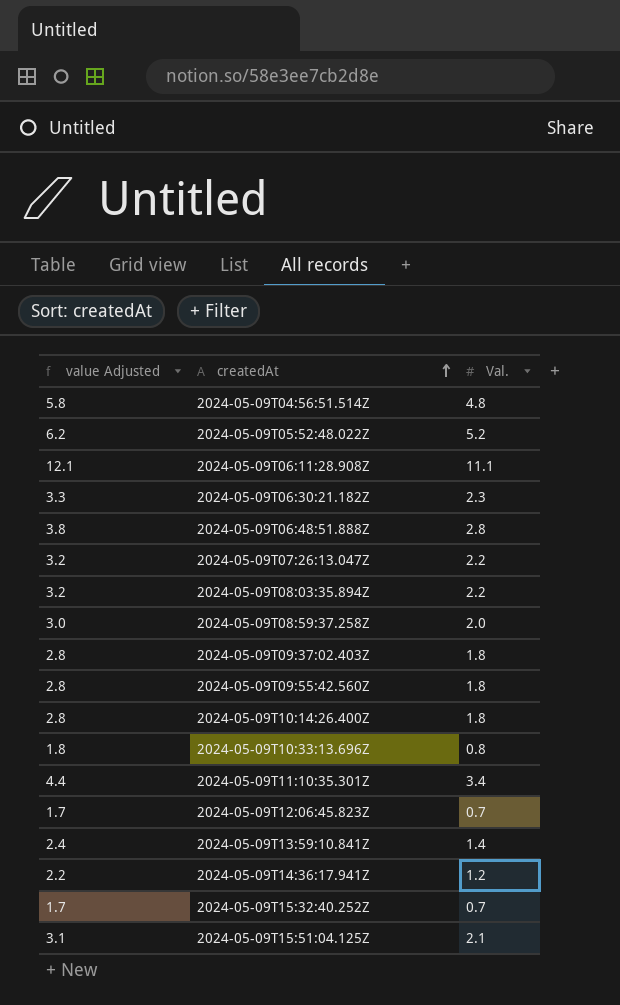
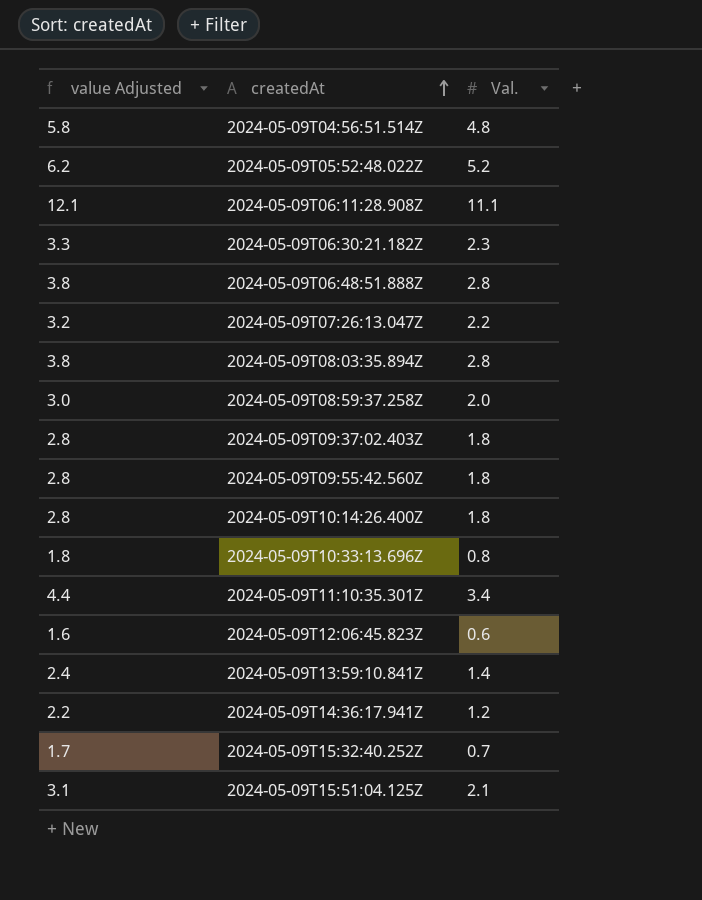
2024-05-09T08:03:35.894Z | value Adjusted: 3.2 -> 3.8
2024-05-09T08:03:35.894Z | Val.: 2.2 -> 2.8
2024-05-09T12:06:45.823Z | value Adjusted: 1.7 -> 1.6
2024-05-09T12:06:45.823Z | Val.: 0.7 -> 0.6

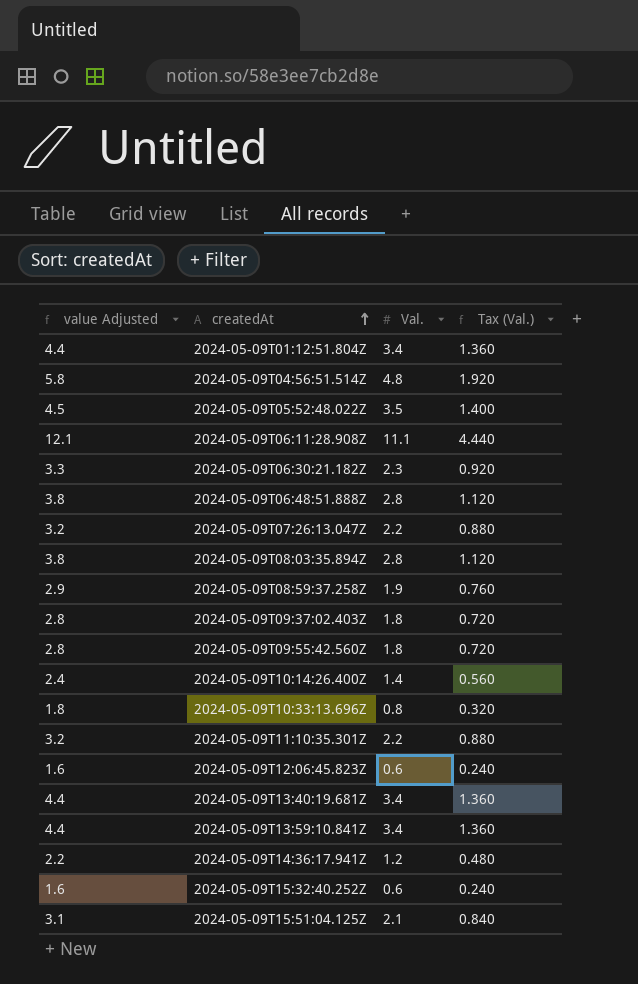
column Tax (Val.) | formula: none -> [Val.] * 0.4
row 2024-05-09T01:12:51.804Z: none -> 4.4 | 3.4 | 1.360
2024-05-09T05:52:48.022Z | value Adjusted: 6.2 -> 4.5
2024-05-09T05:52:48.022Z | Val.: 5.2 -> 3.5
2024-05-09T08:59:37.258Z | value Adjusted: 3.0 -> 2.9
2024-05-09T08:59:37.258Z | Val.: 2.0 -> 1.9
2024-05-09T10:14:26.400Z | value Adjusted: 2.8 -> 2.4
2024-05-09T10:14:26.400Z | Val.: 1.8 -> 1.4
2024-05-09T11:10:35.301Z | value Adjusted: 4.4 -> 3.2
2024-05-09T11:10:35.301Z | Val.: 3.4 -> 2.2
row 2024-05-09T13:40:19.681Z: none -> 4.4 | 3.4 | 1.360
2024-05-09T13:59:10.841Z | value Adjusted: 2.4 -> 4.4
2024-05-09T13:59:10.841Z | Val.: 1.4 -> 3.4
2024-05-09T15:32:40.252Z | value Adjusted: 1.7 -> 1.6
2024-05-09T15:32:40.252Z | Val.: 0.7 -> 0.6

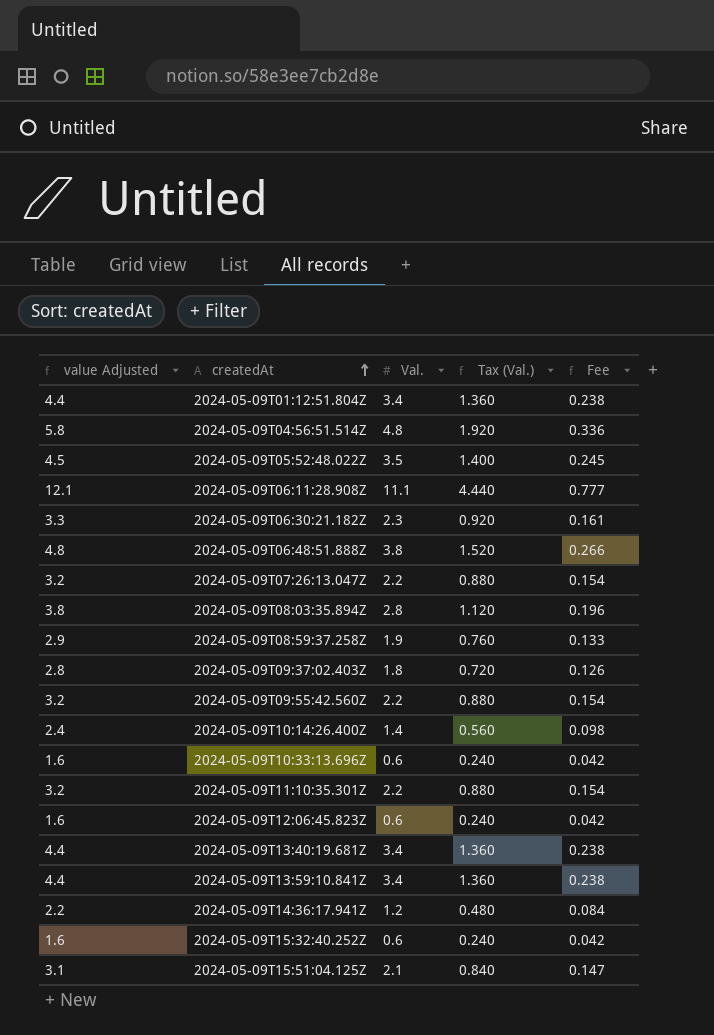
column Fee | formula: none -> [Val.] * 0.07
2024-05-09T06:48:51.888Z | value Adjusted: 3.8 -> 4.8
2024-05-09T06:48:51.888Z | Val.: 2.8 -> 3.8
2024-05-09T06:48:51.888Z | Tax (Val.): 1.120 -> 1.520
2024-05-09T09:55:42.560Z | value Adjusted: 2.8 -> 3.2
2024-05-09T09:55:42.560Z | Val.: 1.8 -> 2.2
2024-05-09T09:55:42.560Z | Tax (Val.): 0.720 -> 0.880
2024-05-09T10:33:13.696Z | value Adjusted: 1.8 -> 1.6
2024-05-09T10:33:13.696Z | Val.: 0.8 -> 0.6
2024-05-09T10:33:13.696Z | Tax (Val.): 0.320 -> 0.240

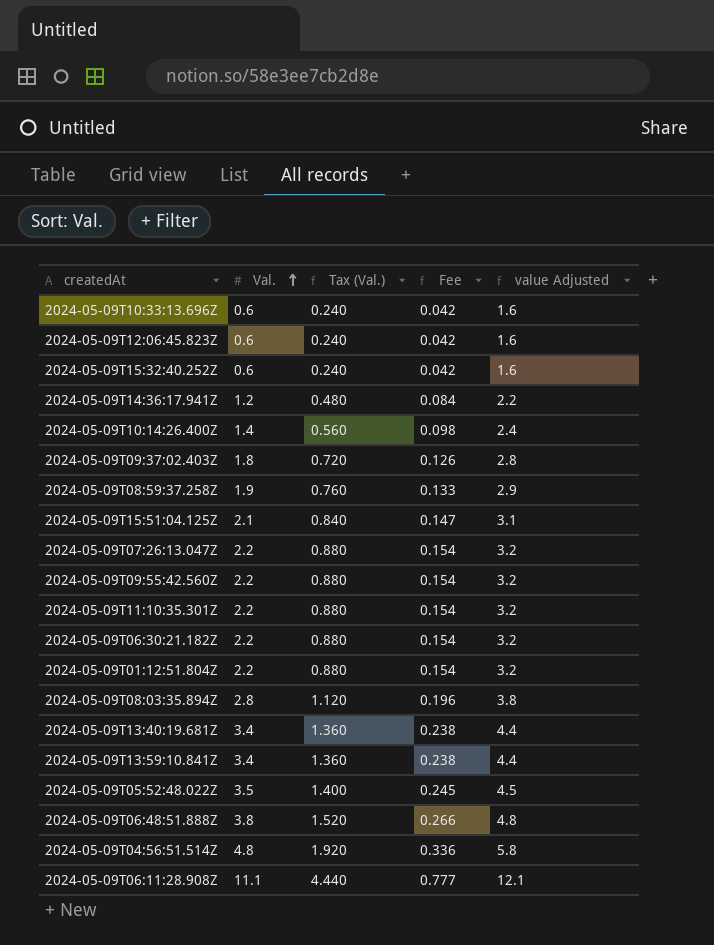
row order: createdAt ascending -> Val. ascending
column value Adjusted | position: 1 -> 5
2024-05-09T06:30:21.182Z | Val.: 2.3 -> 2.2
2024-05-09T06:30:21.182Z | Tax (Val.): 0.920 -> 0.880
2024-05-09T06:30:21.182Z | Fee: 0.161 -> 0.154
2024-05-09T06:30:21.182Z | value Adjusted: 3.3 -> 3.2
2024-05-09T01:12:51.804Z | Val.: 3.4 -> 2.2
2024-05-09T01:12:51.804Z | Tax (Val.): 1.360 -> 0.880
2024-05-09T01:12:51.804Z | Fee: 0.238 -> 0.154
2024-05-09T01:12:51.804Z | value Adjusted: 4.4 -> 3.2

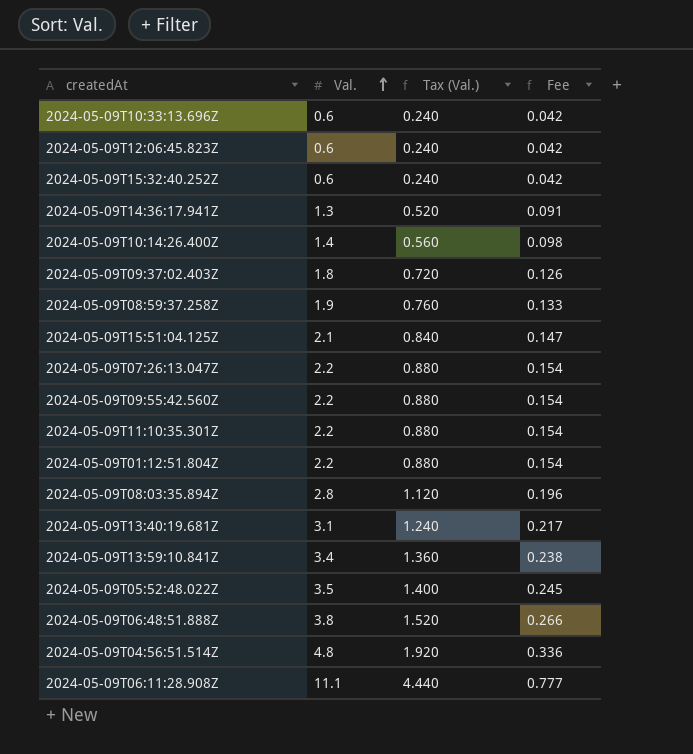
column value Adjusted | formula: [Val.] + 1 -> none
row 2024-05-09T06:30:21.182Z: 2.2 | 0.880 | 0.154 | 3.2 -> none
2024-05-09T14:36:17.941Z | Val.: 1.2 -> 1.3
2024-05-09T14:36:17.941Z | Tax (Val.): 0.480 -> 0.520
2024-05-09T14:36:17.941Z | Fee: 0.084 -> 0.091
2024-05-09T13:40:19.681Z | Val.: 3.4 -> 3.1
2024-05-09T13:40:19.681Z | Tax (Val.): 1.360 -> 1.240
2024-05-09T13:40:19.681Z | Fee: 0.238 -> 0.217

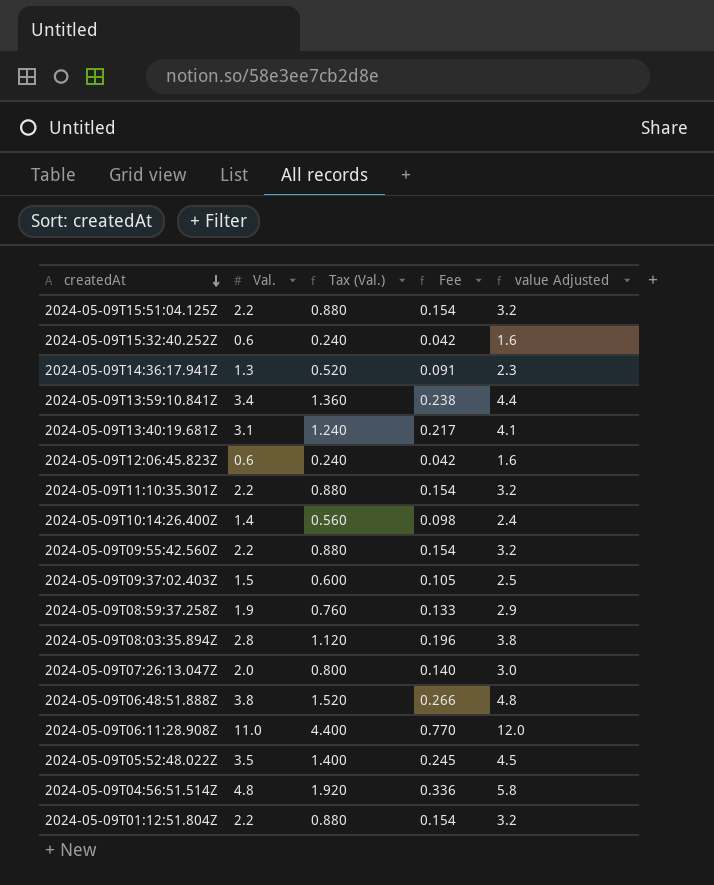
row order: Val. ascending -> createdAt descending
column value Adjusted | formula: none -> [Val.] + 1
row 2024-05-09T10:33:13.696Z: 0.6 | 0.240 | 0.042 -> none
2024-05-09T15:51:04.125Z | Val.: 2.1 -> 2.2
2024-05-09T15:51:04.125Z | Tax (Val.): 0.840 -> 0.880
2024-05-09T15:51:04.125Z | Fee: 0.147 -> 0.154
2024-05-09T09:37:02.403Z | Val.: 1.8 -> 1.5
2024-05-09T09:37:02.403Z | Tax (Val.): 0.720 -> 0.600
2024-05-09T09:37:02.403Z | Fee: 0.126 -> 0.105
2024-05-09T07:26:13.047Z | Val.: 2.2 -> 2.0
2024-05-09T07:26:13.047Z | Tax (Val.): 0.880 -> 0.800
2024-05-09T07:26:13.047Z | Fee: 0.154 -> 0.140
2024-05-09T06:11:28.908Z | Val.: 11.1 -> 11.0
2024-05-09T06:11:28.908Z | Tax (Val.): 4.440 -> 4.400
2024-05-09T06:11:28.908Z | Fee: 0.777 -> 0.770

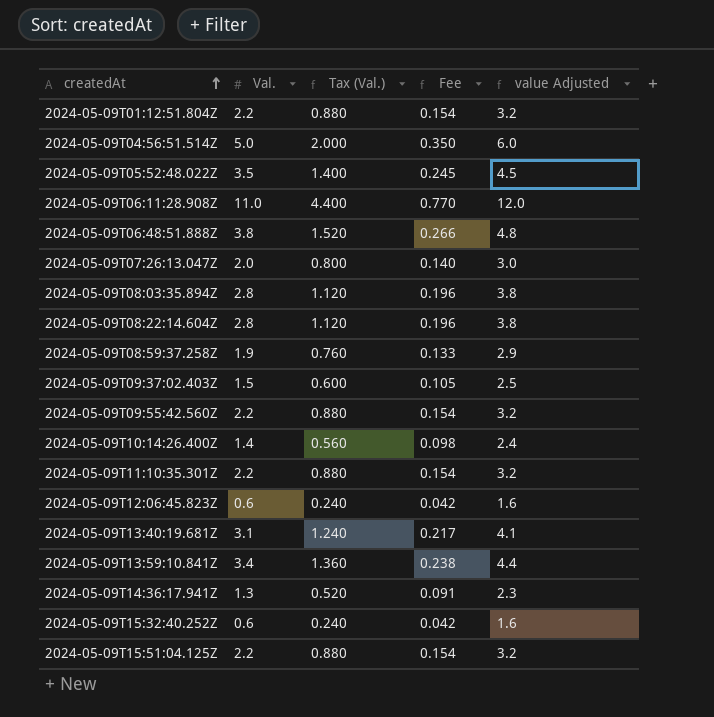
row order: createdAt descending -> createdAt ascending
2024-05-09T04:56:51.514Z | Val.: 4.8 -> 5.0
2024-05-09T04:56:51.514Z | Tax (Val.): 1.920 -> 2.000
2024-05-09T04:56:51.514Z | Fee: 0.336 -> 0.350
2024-05-09T04:56:51.514Z | value Adjusted: 5.8 -> 6.0
row 2024-05-09T08:22:14.604Z: none -> 2.8 | 1.120 | 0.196 | 3.8

